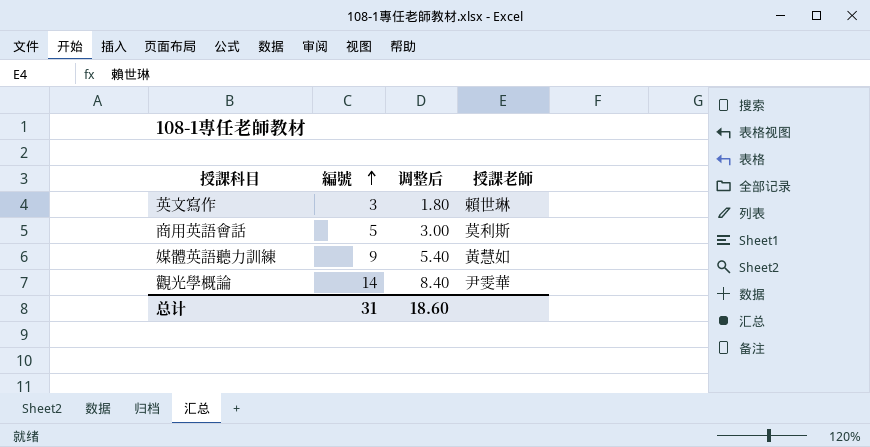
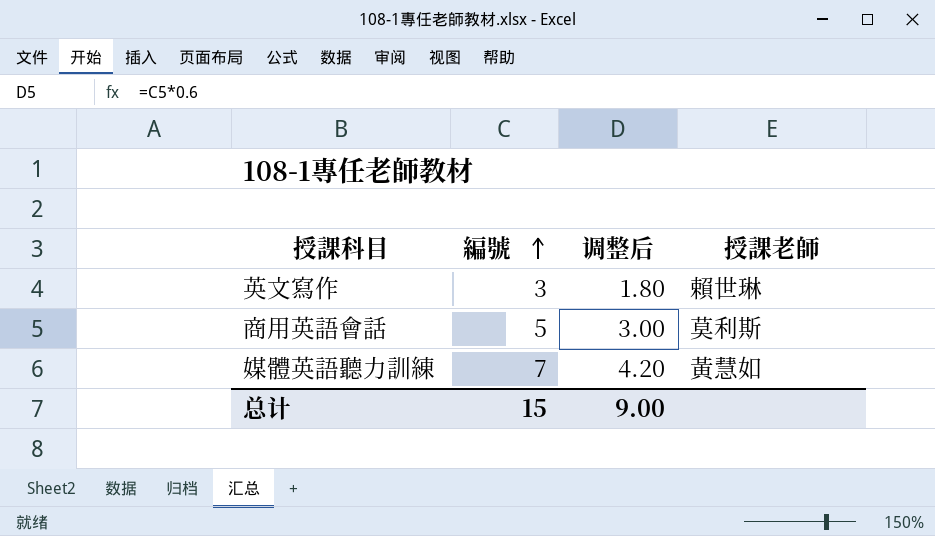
row 觀光學概論: 14 | 8.40 | 尹雯華 -> none
媒體英語聽力訓練 | 編號: 9 -> 7
媒體英語聽力訓練 | 调整后: 5.40 -> 4.20
总计 | 編號: 31 -> 15
总计 | 调整后: 18.60 -> 9.00

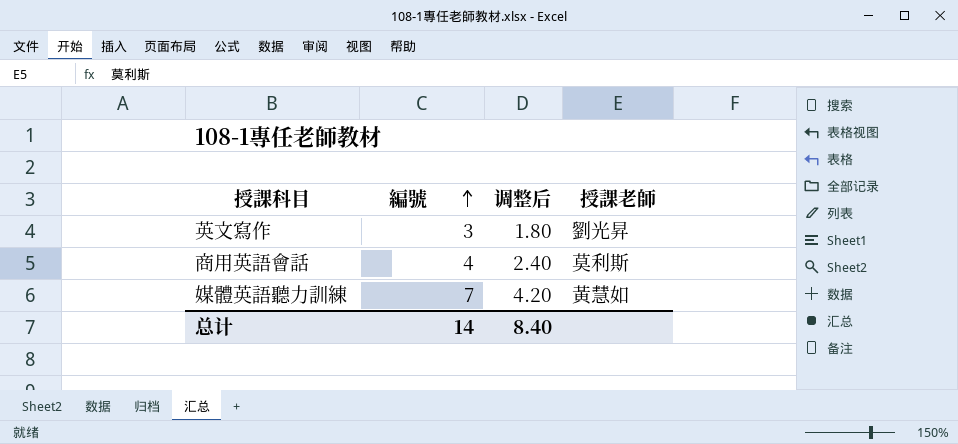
英文寫作 | 授課老師: 賴世琳 -> 劉光昇
商用英語會話 | 編號: 5 -> 4
商用英語會話 | 调整后: 3.00 -> 2.40
总计 | 編號: 15 -> 14
总计 | 调整后: 9.00 -> 8.40

